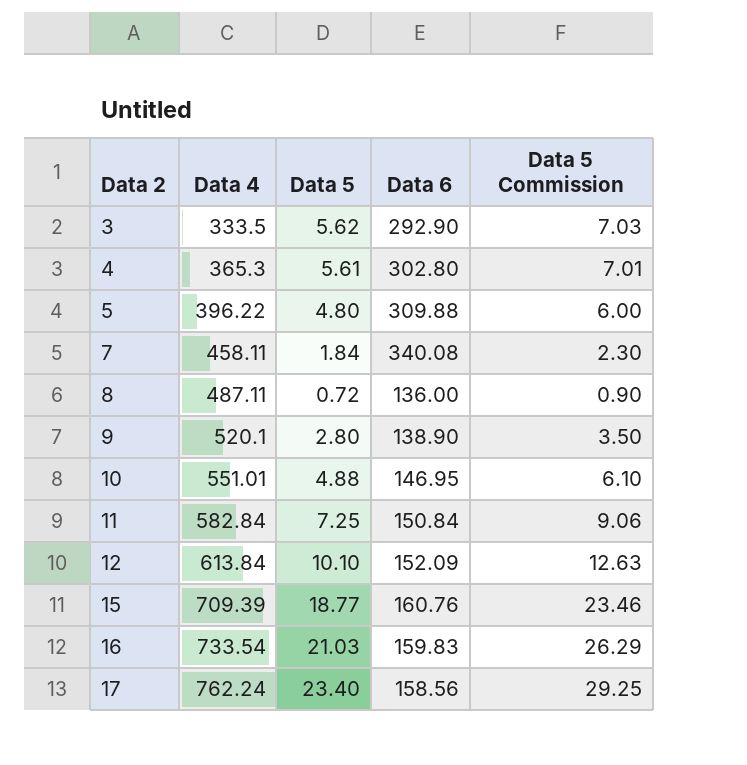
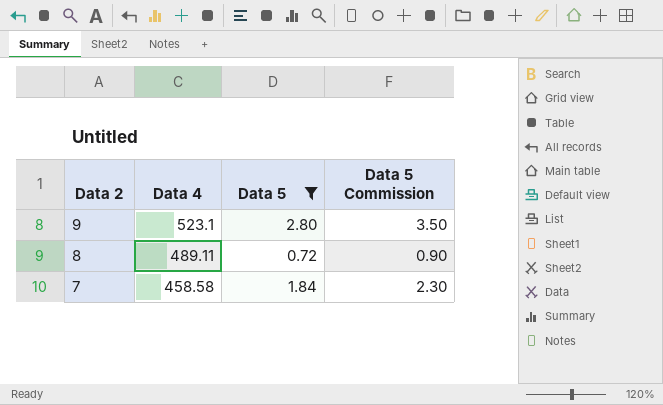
filter: none -> Data 5 <= 2.80
row order: Data 2 ascending -> Data 2 descending
column Data 6 | position: 4 -> none
9 | Data 4: 520.1 -> 523.1
8 | Data 4: 487.11 -> 489.11
7 | Data 4: 458.11 -> 458.58

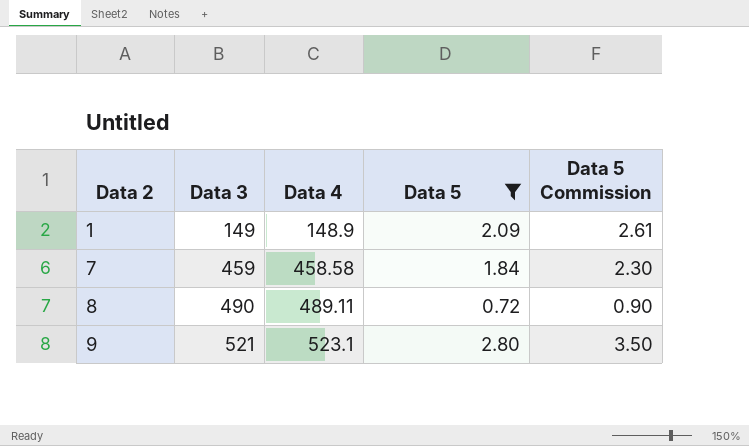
row order: Data 2 descending -> Data 2 ascending
column Data 3 | position: none -> 2
row 1: none -> 149 | 148.9 | 2.09 | 2.61

